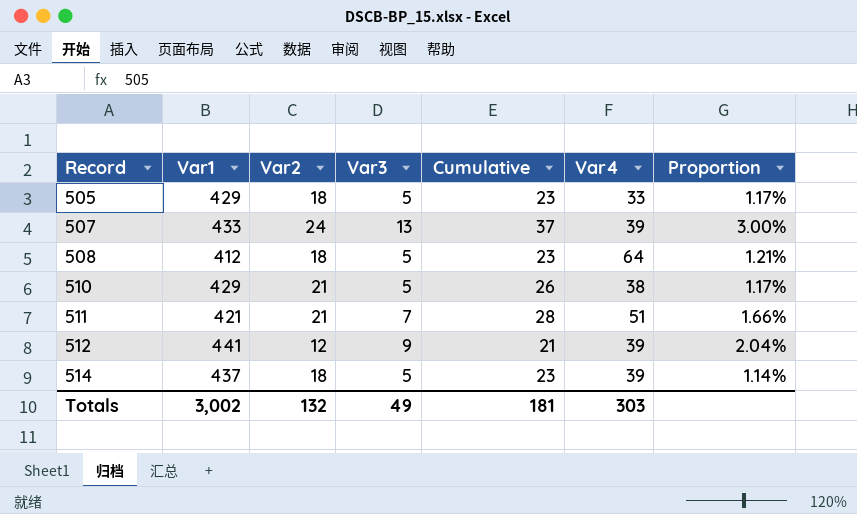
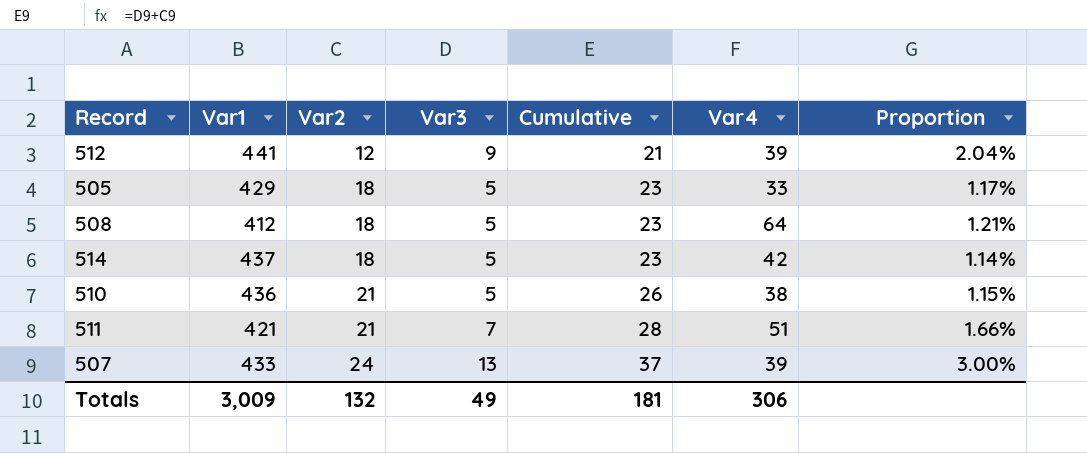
row order: Record ascending -> Var2 ascending
514 | Var4: 39 -> 42
510 | Var1: 429 -> 436
510 | Proportion: 1.17% -> 1.15%
Totals | Var1: 3,002 -> 3,009
Totals | Var4: 303 -> 306

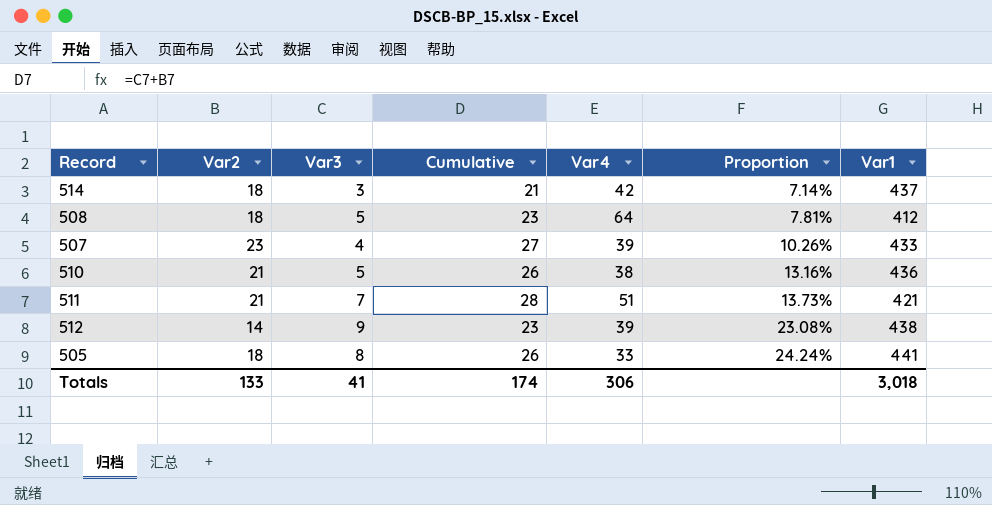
row order: Var2 ascending -> Proportion ascending
column Proportion | formula: [Var3] / [Var1] -> [Var3] / [Var4]
column Var1 | position: 2 -> 7
514 | Var3: 5 -> 3
514 | Cumulative: 23 -> 21
507 | Var2: 24 -> 23
507 | Var3: 13 -> 4
507 | Cumulative: 37 -> 27
512 | Var2: 12 -> 14
512 | Cumulative: 21 -> 23
512 | Var1: 441 -> 438
505 | Var3: 5 -> 8
505 | Cumulative: 23 -> 26
505 | Var1: 429 -> 441
Totals | Var2: 132 -> 133
Totals | Var3: 49 -> 41
Totals | Cumulative: 181 -> 174
Totals | Var1: 3,009 -> 3,018

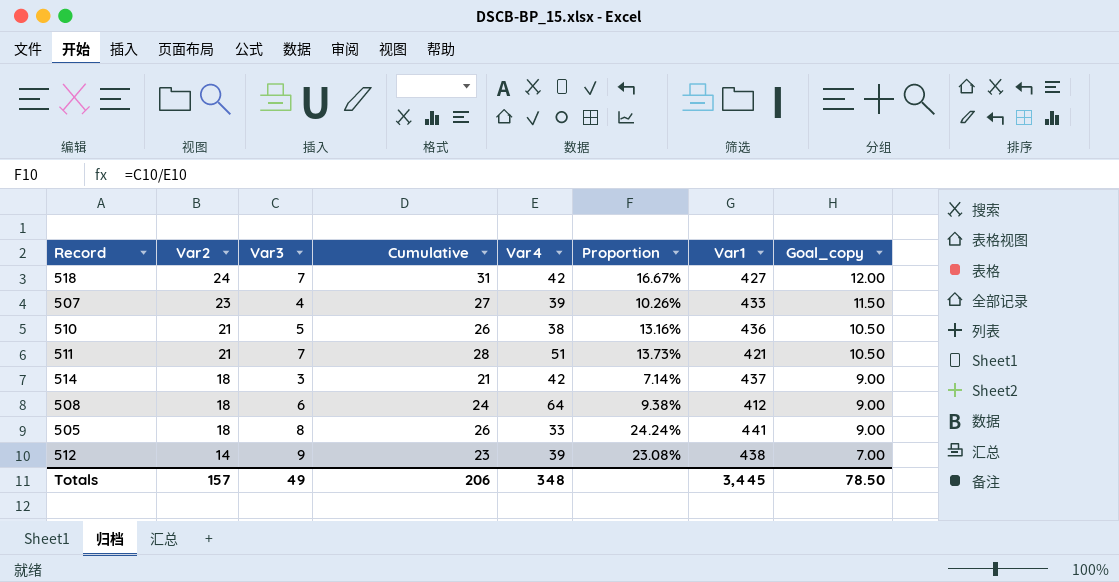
row order: Proportion ascending -> Var2 descending
column Goal_copy | formula: none -> [Var2] * 0.5
row 518: none -> 24 | 7 | 31 | 42 | 16.67% | 427 | 12.00
508 | Var3: 5 -> 6
508 | Cumulative: 23 -> 24
508 | Proportion: 7.81% -> 9.38%
Totals | Var2: 133 -> 157
Totals | Var3: 41 -> 49
Totals | Cumulative: 174 -> 206
Totals | Var4: 306 -> 348
Totals | Var1: 3,018 -> 3,445

